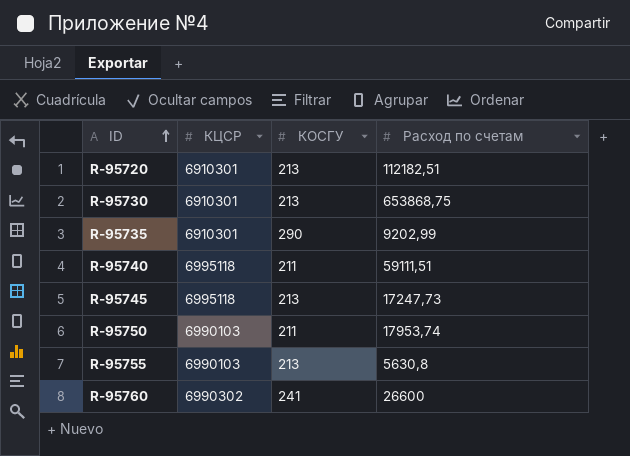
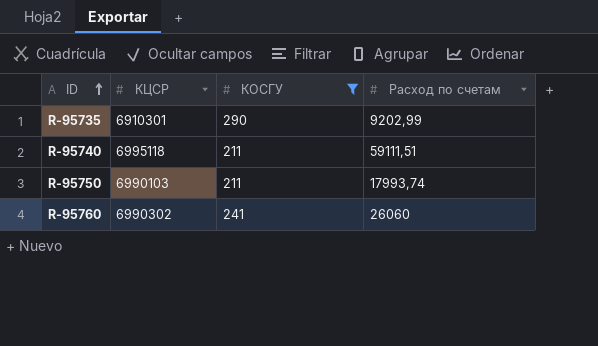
filter: none -> КОСГУ != 213
R-95750 | Расход по счетам: 17953,74 -> 17993,74
R-95760 | Расход по счетам: 26600 -> 26060

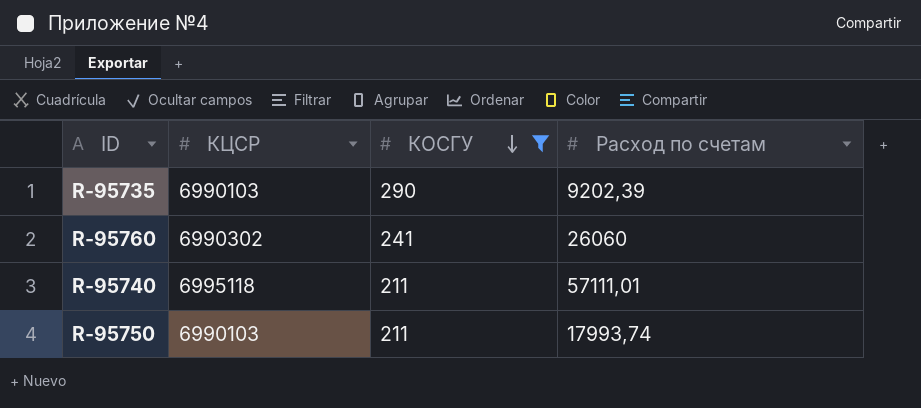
row order: ID ascending -> КОСГУ descending
R-95735 | КЦСР: 6910301 -> 6990103
R-95735 | Расход по счетам: 9202,99 -> 9202,39
R-95740 | Расход по счетам: 59111,51 -> 57111,01

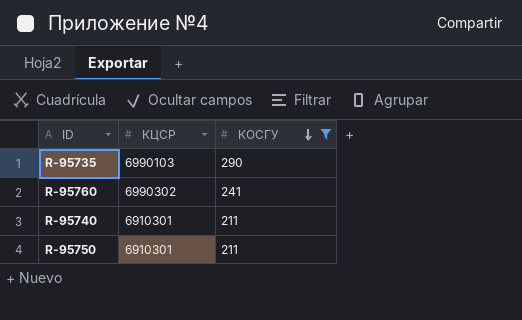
column Расход по счетам | position: 4 -> none
R-95740 | КЦСР: 6995118 -> 6910301
R-95750 | КЦСР: 6990103 -> 6910301

